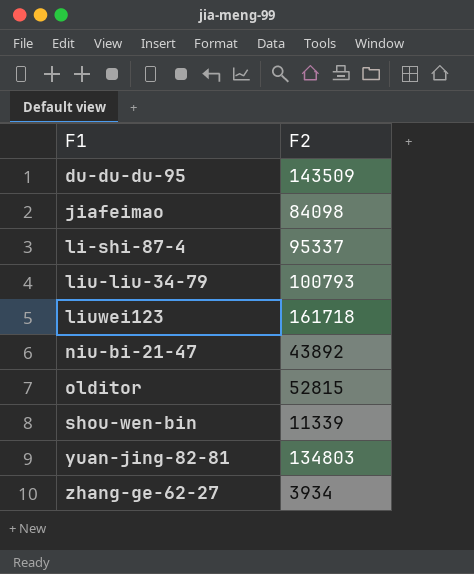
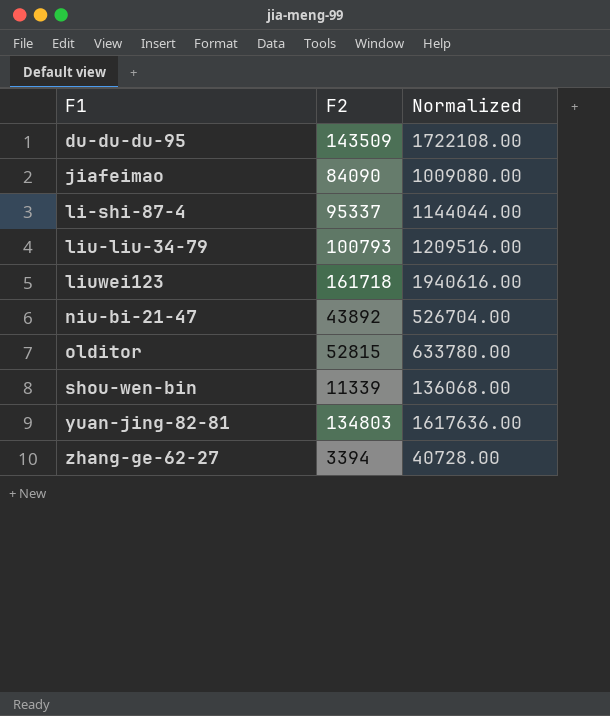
column Normalized | formula: none -> [F2] * 12
jiafeimao | F2: 84098 -> 84090
zhang-ge-62-27 | F2: 3934 -> 3394

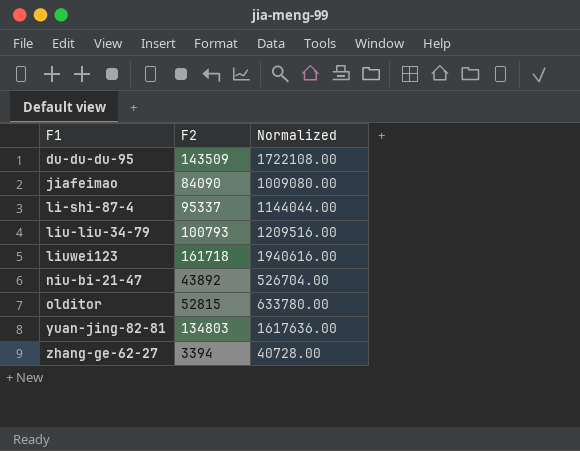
row shou-wen-bin: 11339 | 136068.00 -> none

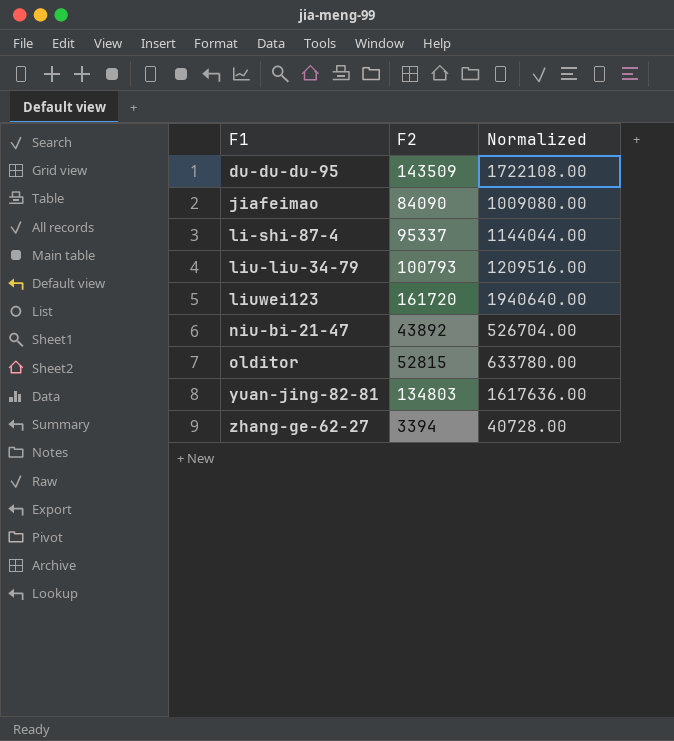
liuwei123 | F2: 161718 -> 161720
liuwei123 | Normalized: 1940616.00 -> 1940640.00

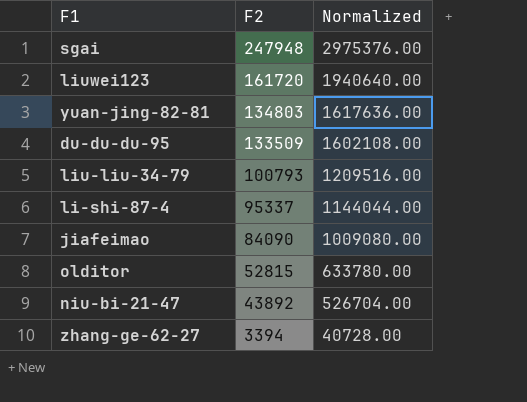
row order: F1 ascending -> F2 descending
row sgai: none -> 247948 | 2975376.00
du-du-du-95 | F2: 143509 -> 133509
du-du-du-95 | Normalized: 1722108.00 -> 1602108.00

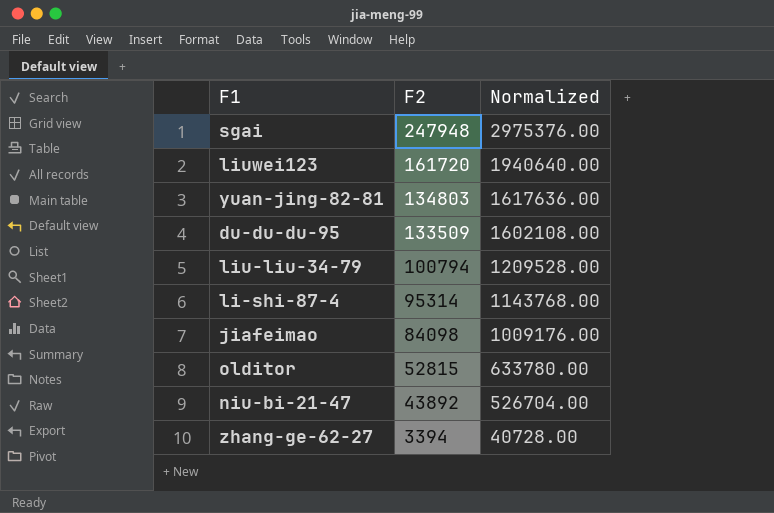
liu-liu-34-79 | F2: 100793 -> 100794
liu-liu-34-79 | Normalized: 1209516.00 -> 1209528.00
li-shi-87-4 | F2: 95337 -> 95314
li-shi-87-4 | Normalized: 1144044.00 -> 1143768.00
jiafeimao | F2: 84090 -> 84098
jiafeimao | Normalized: 1009080.00 -> 1009176.00

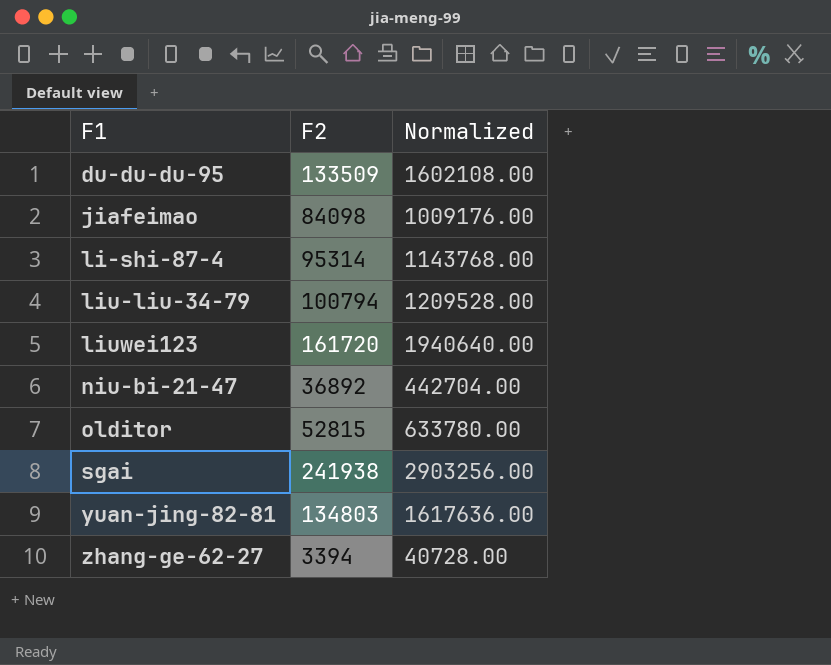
row order: F2 descending -> F1 ascending
niu-bi-21-47 | F2: 43892 -> 36892
niu-bi-21-47 | Normalized: 526704.00 -> 442704.00
sgai | F2: 247948 -> 241938
sgai | Normalized: 2975376.00 -> 2903256.00

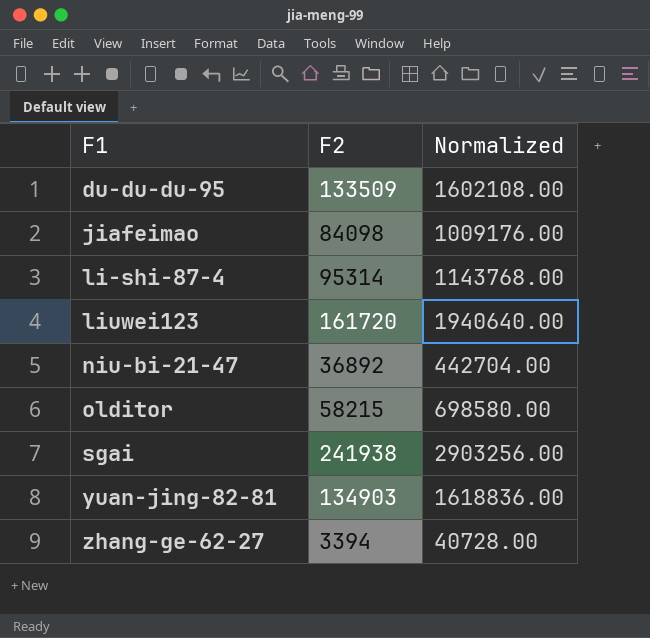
row liu-liu-34-79: 100794 | 1209528.00 -> none
olditor | F2: 52815 -> 58215
olditor | Normalized: 633780.00 -> 698580.00
yuan-jing-82-81 | F2: 134803 -> 134903
yuan-jing-82-81 | Normalized: 1617636.00 -> 1618836.00

